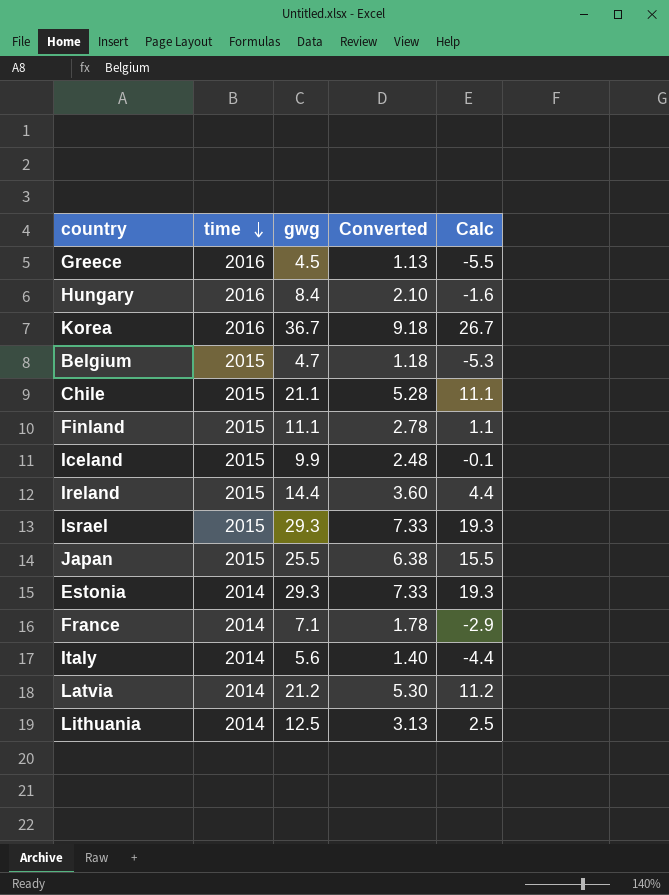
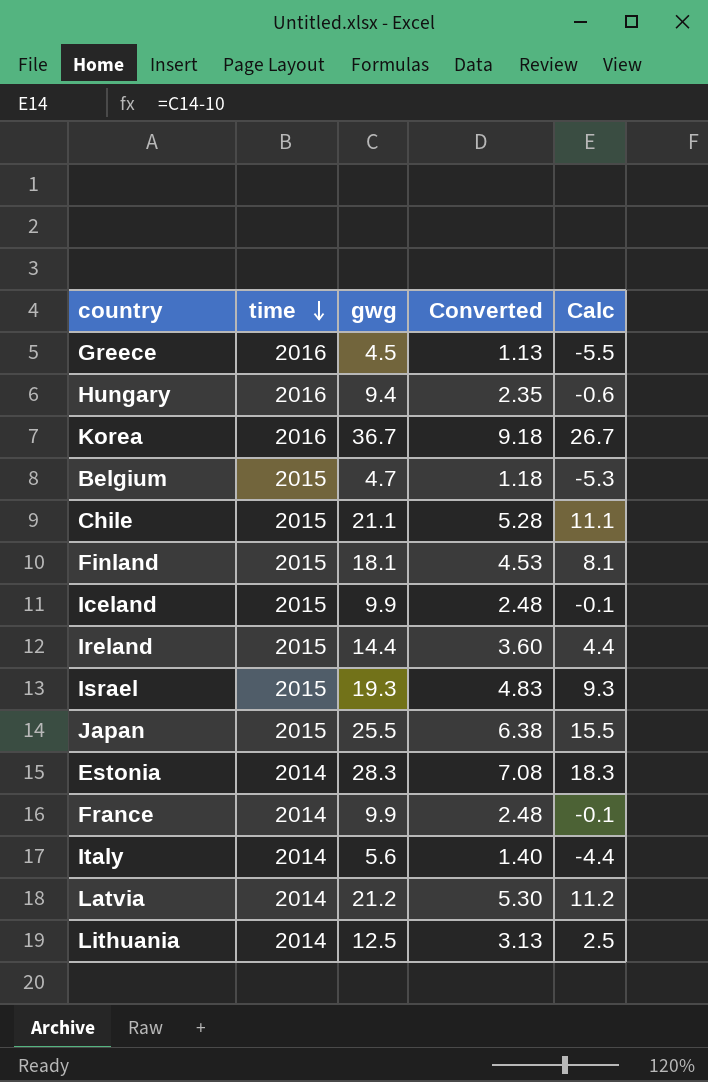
Hungary | gwg: 8.4 -> 9.4
Hungary | Converted: 2.10 -> 2.35
Hungary | Calc: -1.6 -> -0.6
Finland | gwg: 11.1 -> 18.1
Finland | Converted: 2.78 -> 4.53
Finland | Calc: 1.1 -> 8.1
Israel | gwg: 29.3 -> 19.3
Israel | Converted: 7.33 -> 4.83
Israel | Calc: 19.3 -> 9.3
Estonia | gwg: 29.3 -> 28.3
Estonia | Converted: 7.33 -> 7.08
Estonia | Calc: 19.3 -> 18.3
France | gwg: 7.1 -> 9.9
France | Converted: 1.78 -> 2.48
France | Calc: -2.9 -> -0.1

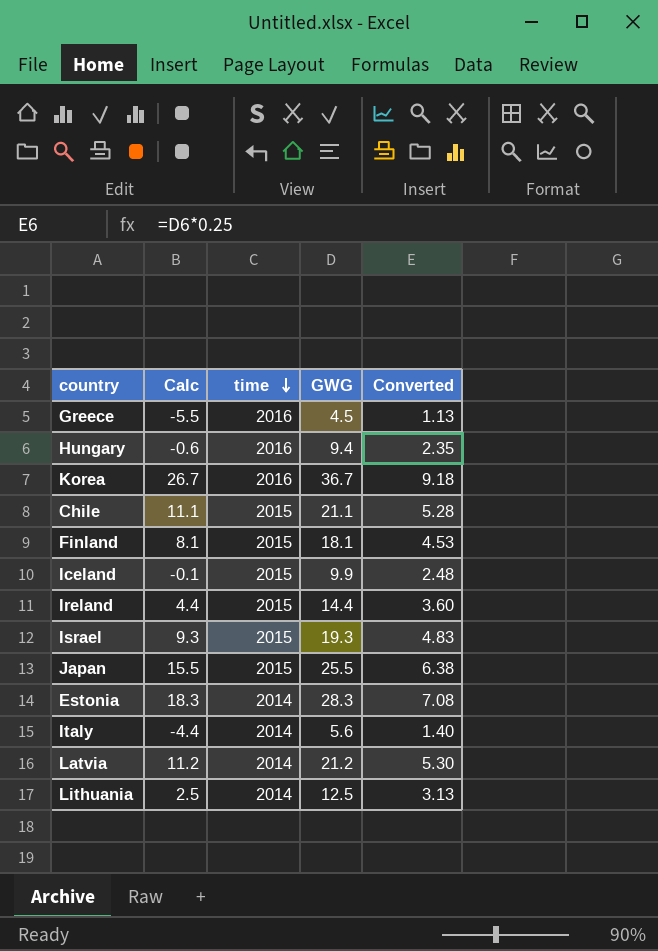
column Calc | position: 5 -> 2
column name: gwg -> GWG
row Belgium: 2015 | 4.7 | 1.18 | -5.3 -> none
row France: 2014 | 9.9 | 2.48 | -0.1 -> none

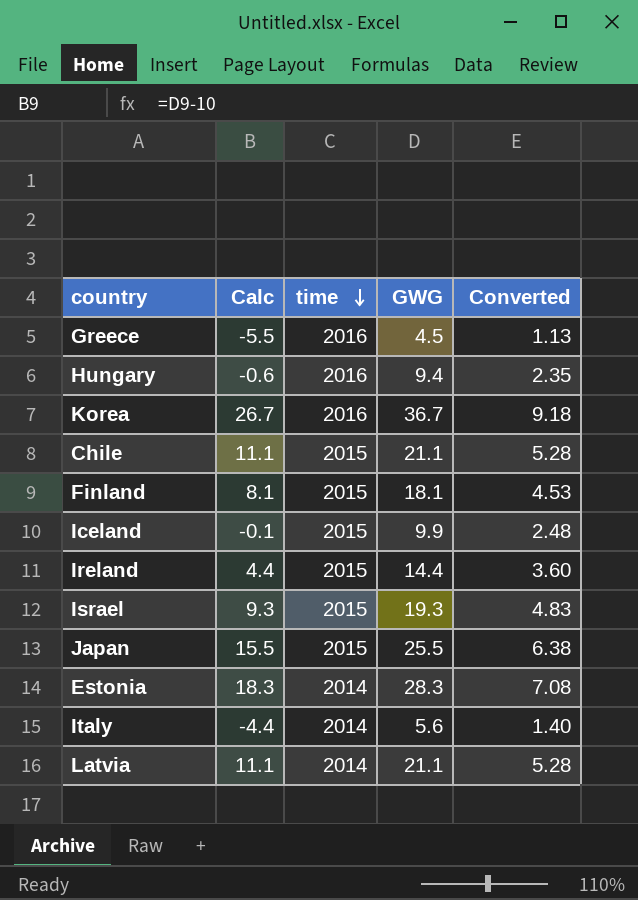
row Lithuania: 2.5 | 2014 | 12.5 | 3.13 -> none
Latvia | Calc: 11.2 -> 11.1
Latvia | GWG: 21.2 -> 21.1
Latvia | Converted: 5.30 -> 5.28

